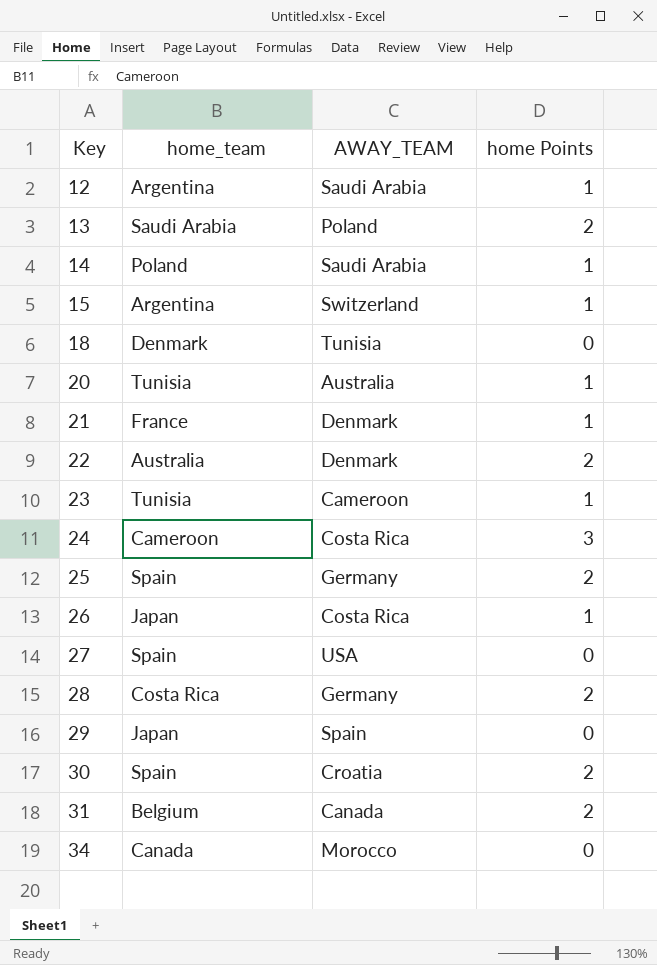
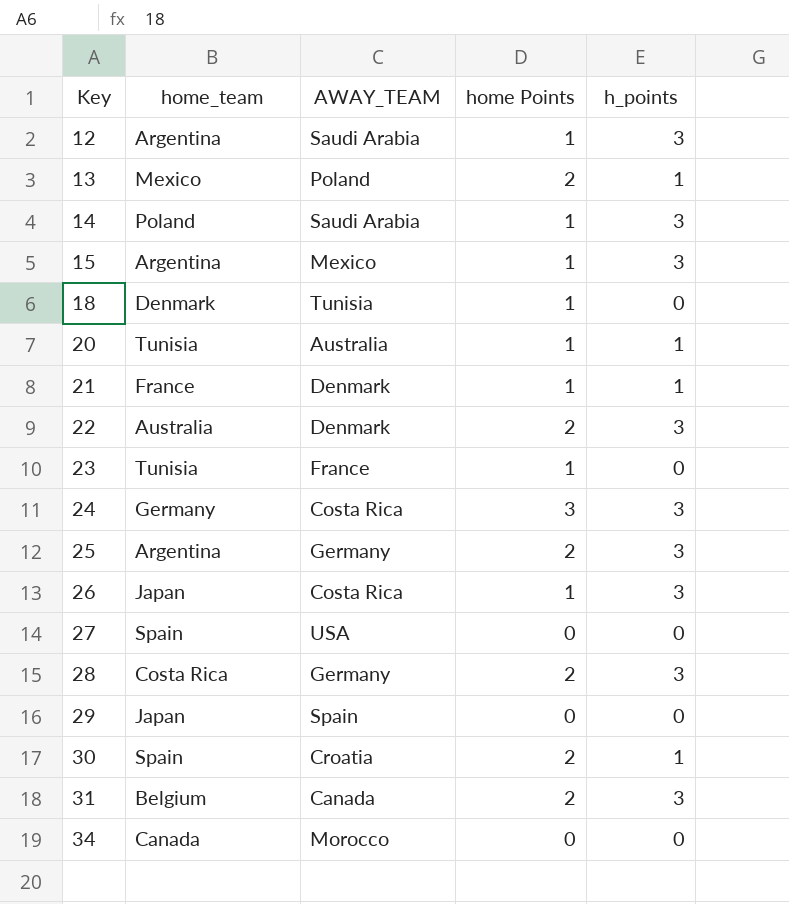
column h_points | position: none -> 5
13 | home_team: Saudi Arabia -> Mexico
15 | AWAY_TEAM: Switzerland -> Mexico
18 | home Points: 0 -> 1
23 | AWAY_TEAM: Cameroon -> France
24 | home_team: Cameroon -> Germany
25 | home_team: Spain -> Argentina

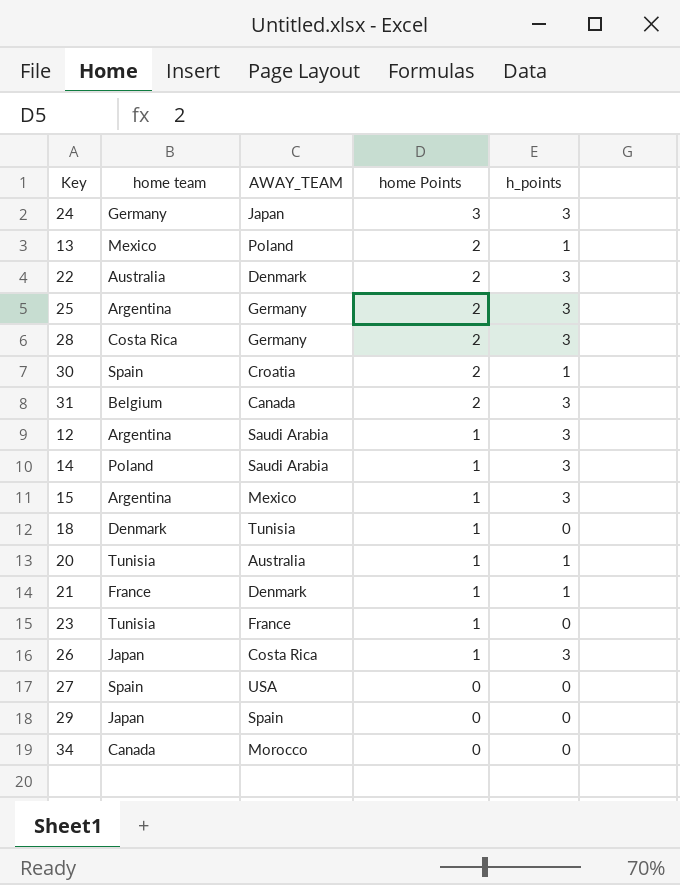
row order: Key ascending -> home Points descending
column name: home_team -> home team
24 | AWAY_TEAM: Costa Rica -> Japan

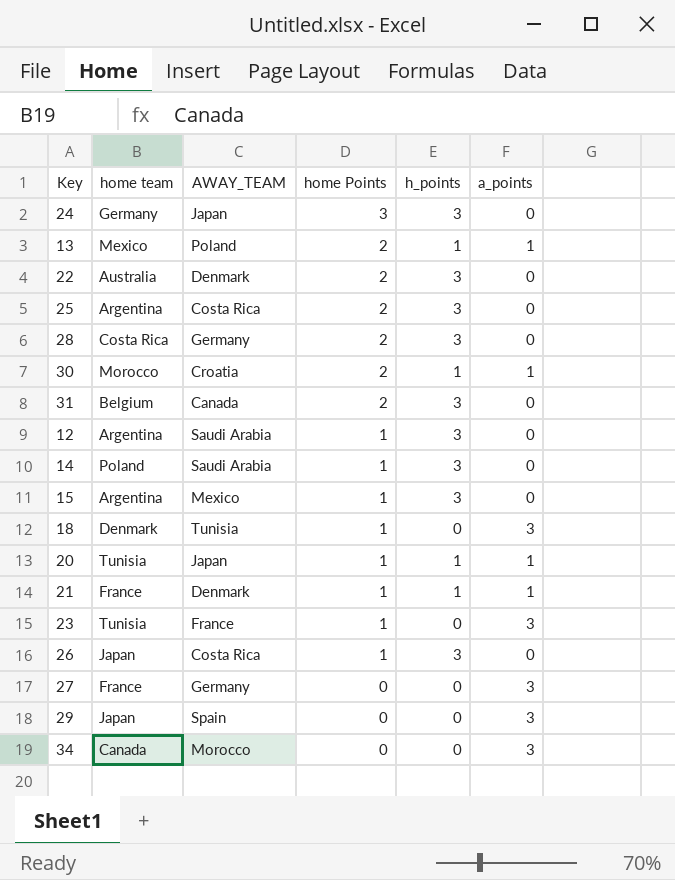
column a_points | position: none -> 6
25 | AWAY_TEAM: Germany -> Costa Rica
30 | home team: Spain -> Morocco
20 | AWAY_TEAM: Australia -> Japan
27 | home team: Spain -> France
27 | AWAY_TEAM: USA -> Germany

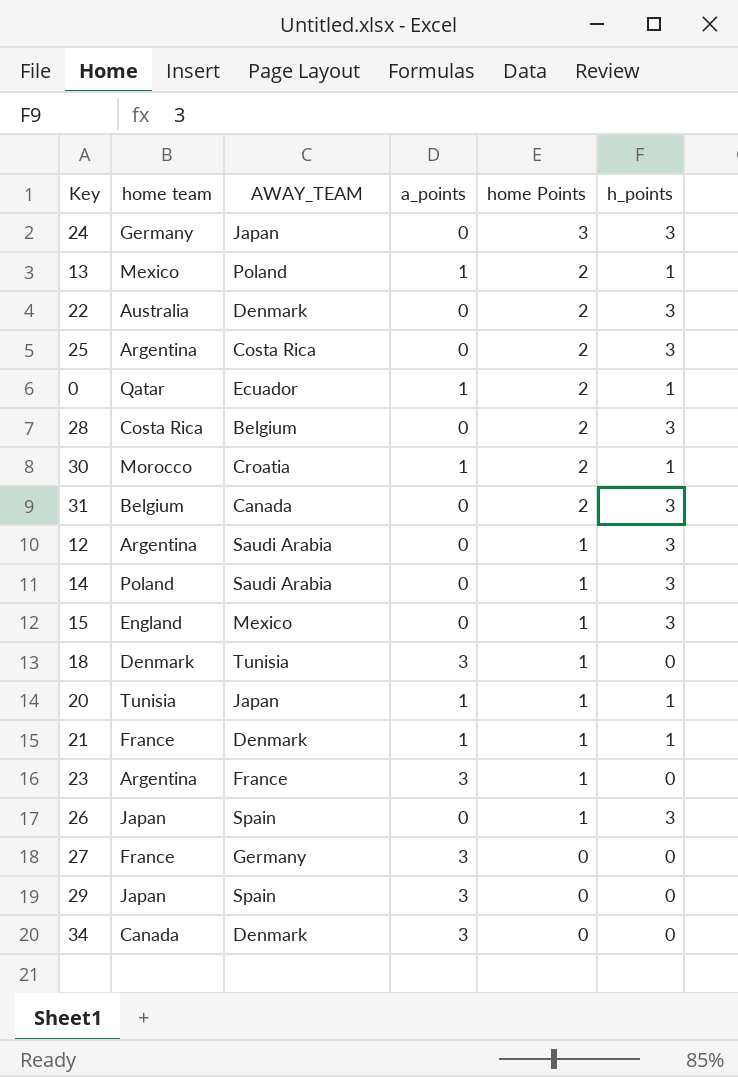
column a_points | position: 6 -> 4
row 0: none -> Qatar | Ecuador | 1 | 2 | 1
28 | AWAY_TEAM: Germany -> Belgium
15 | home team: Argentina -> England
23 | home team: Tunisia -> Argentina
26 | AWAY_TEAM: Costa Rica -> Spain
34 | AWAY_TEAM: Morocco -> Denmark

